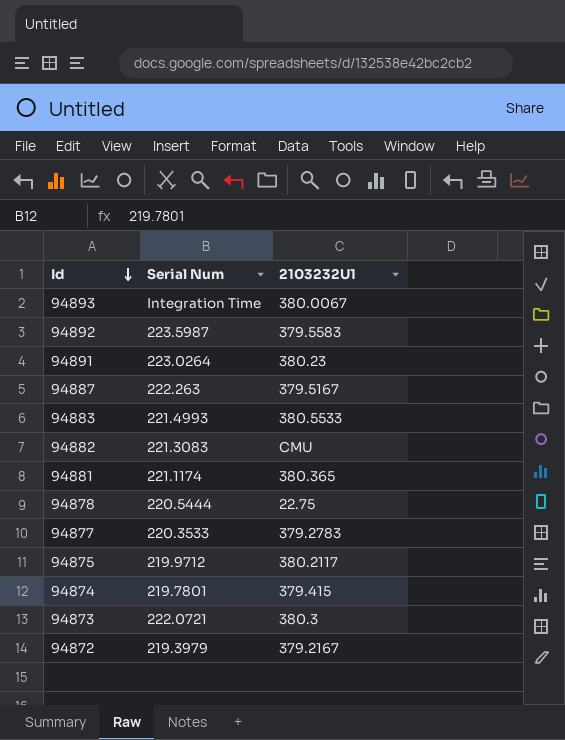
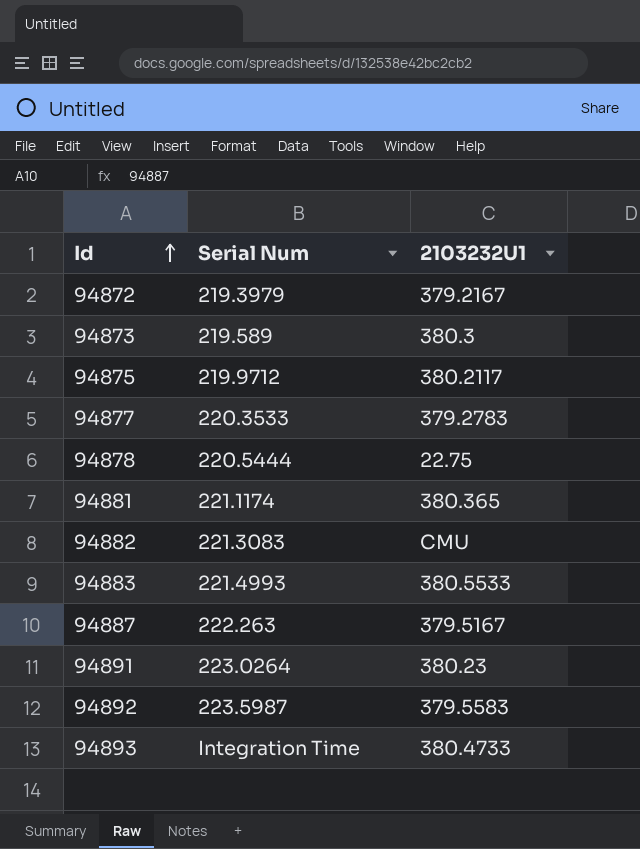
row order: Id descending -> Id ascending
row 94874: 219.7801 | 379.415 -> none
94873 | Serial Num: 222.0721 -> 219.589
94893 | 2103232U1: 380.0067 -> 380.4733

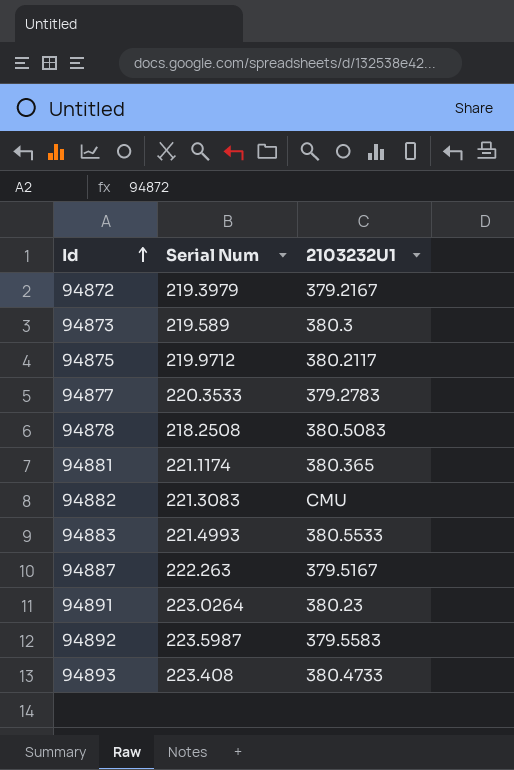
94878 | Serial Num: 220.5444 -> 218.2508
94878 | 2103232U1: 22.75 -> 380.5083
94893 | Serial Num: Integration Time -> 223.408

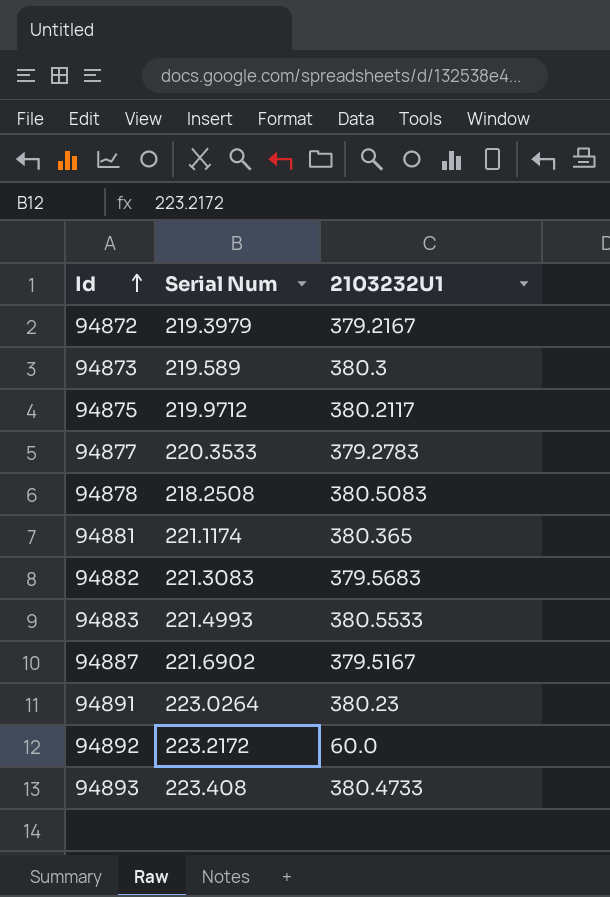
94882 | 2103232U1: CMU -> 379.5683
94887 | Serial Num: 222.263 -> 221.6902
94892 | Serial Num: 223.5987 -> 223.2172
94892 | 2103232U1: 379.5583 -> 60.0

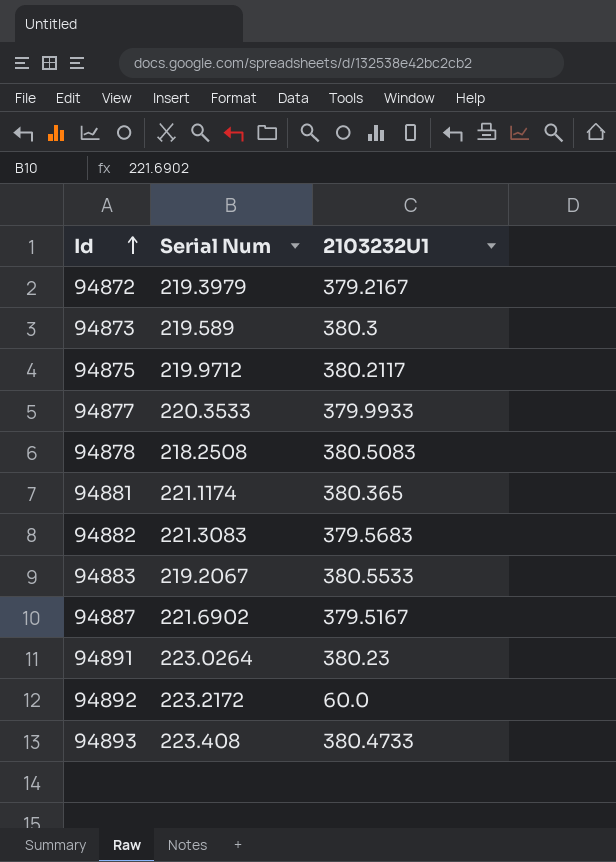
94877 | 2103232U1: 379.2783 -> 379.9933
94883 | Serial Num: 221.4993 -> 219.2067

